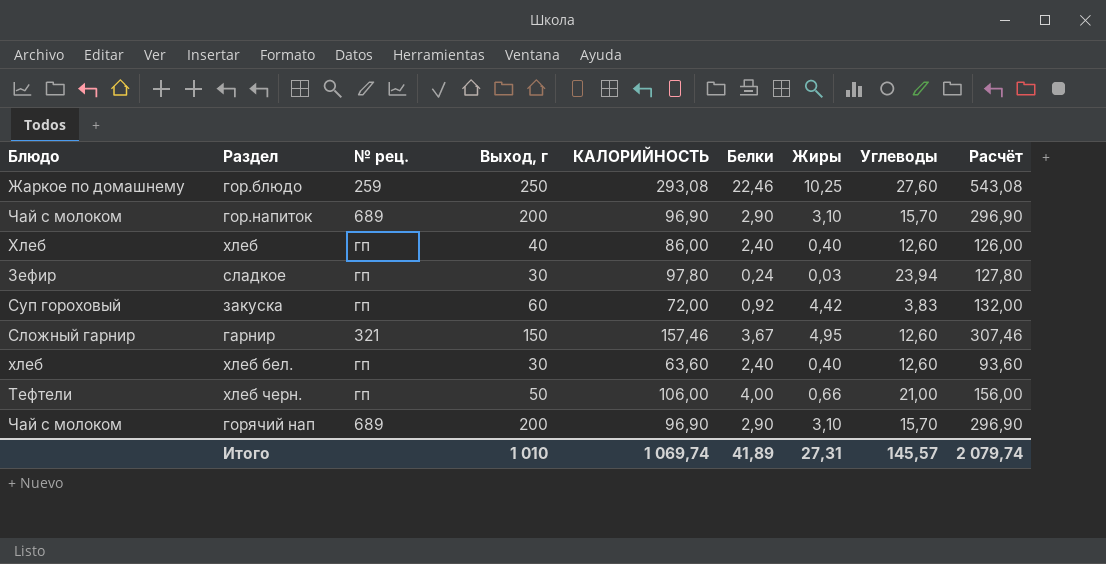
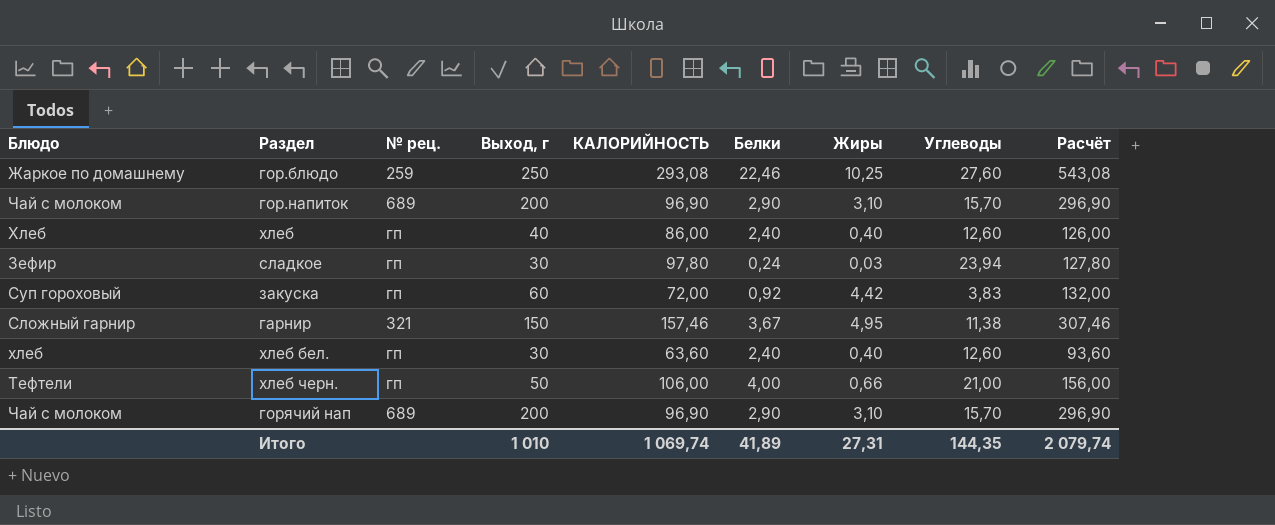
гарнир | Углеводы: 12,60 -> 11,38
Итого | Углеводы: 145,57 -> 144,35

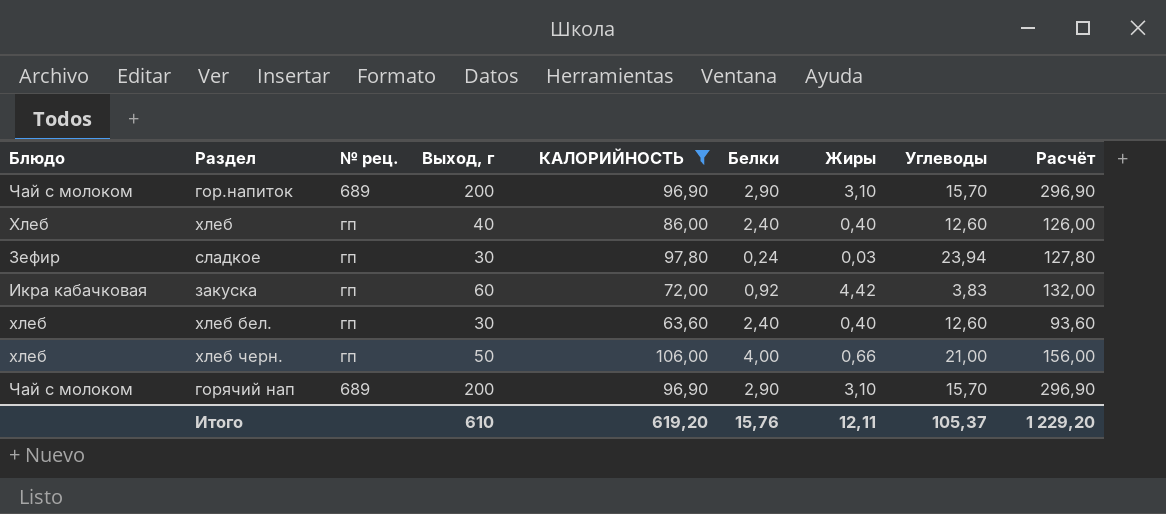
filter: none -> КАЛОРИЙНОСТЬ <= 106,00
закуска | Блюдо: Суп гороховый -> Икра кабачковая
хлеб черн. | Блюдо: Тефтели -> хлеб
Итого | Выход, г: 1 010 -> 610
Итого | КАЛОРИЙНОСТЬ: 1 069,74 -> 619,20
Итого | Белки: 41,89 -> 15,76
Итого | Жиры: 27,31 -> 12,11
Итого | Углеводы: 144,35 -> 105,37
Итого | Расчёт: 2 079,74 -> 1 229,20

